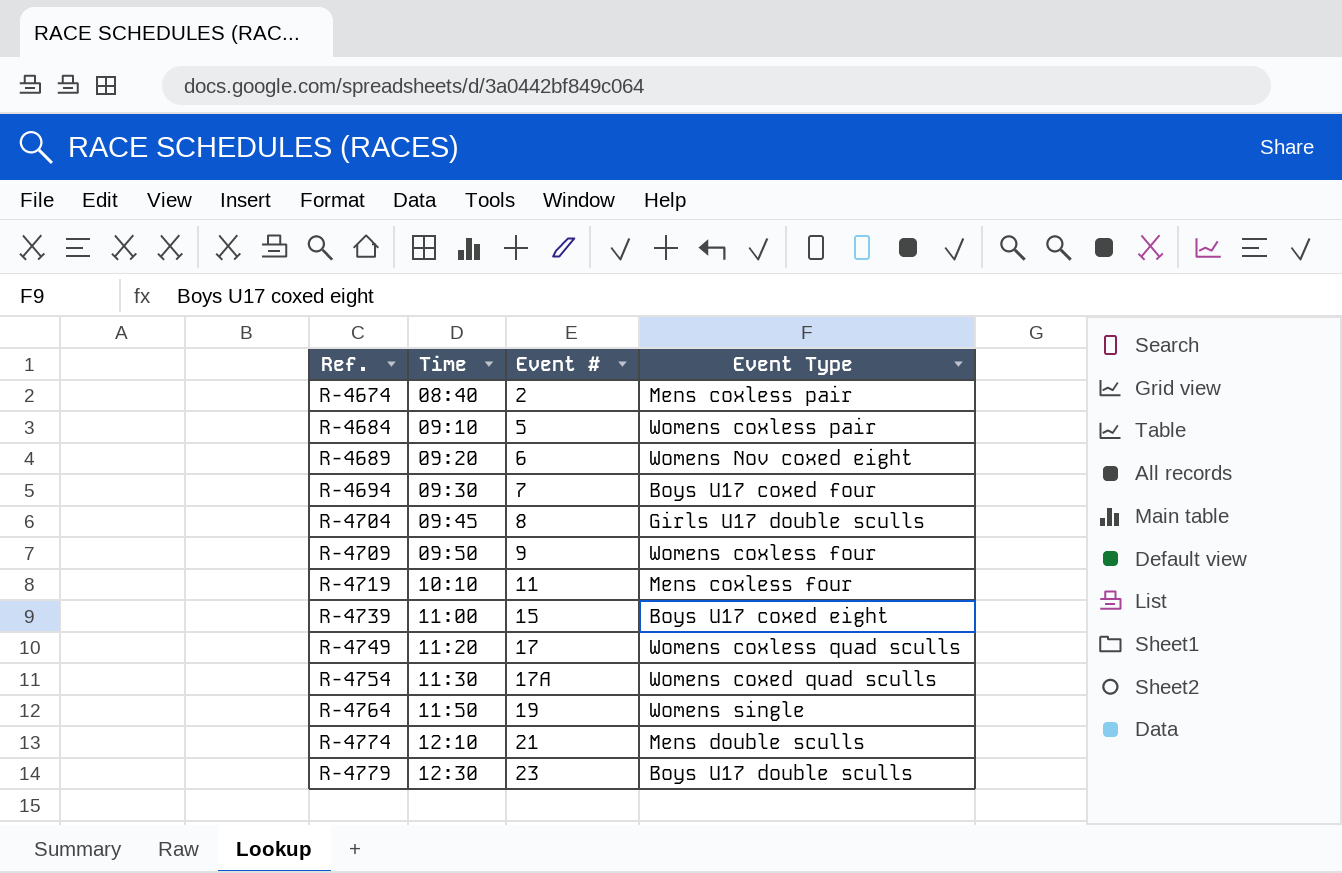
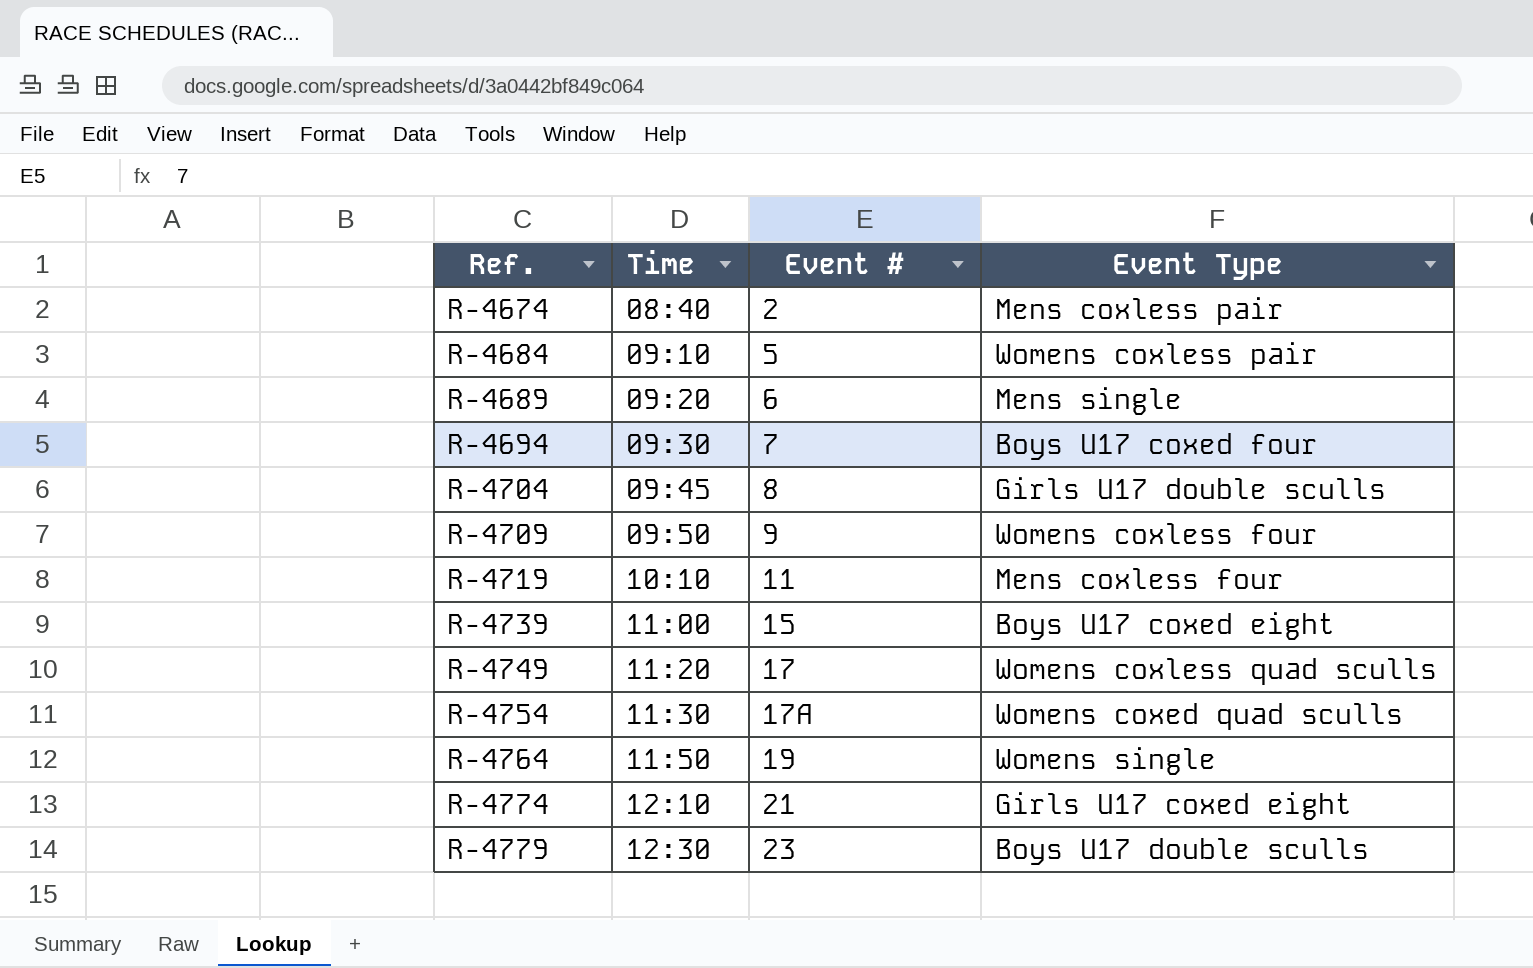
R-4689 | Event Type: Womens Nov coxed eight -> Mens single
R-4774 | Event Type: Mens double sculls -> Girls U17 coxed eight

